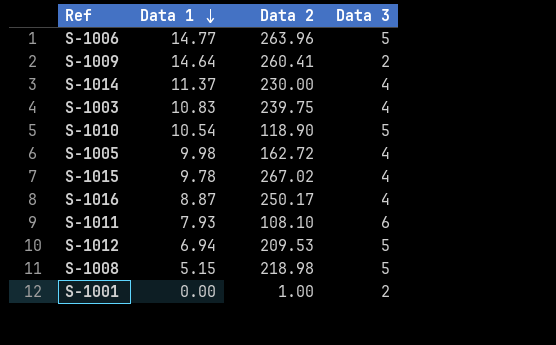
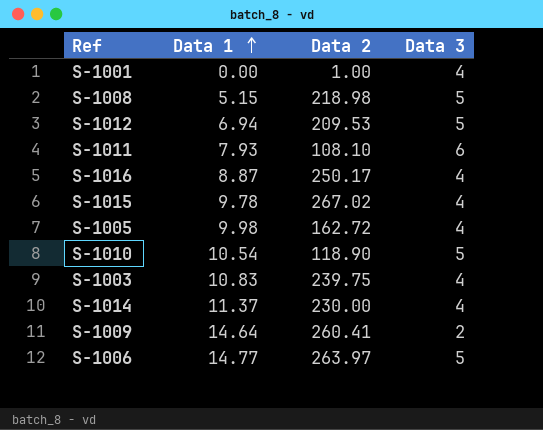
row order: Data 1 descending -> Data 1 ascending
S-1001 | Data 3: 2 -> 4
S-1006 | Data 2: 263.96 -> 263.97

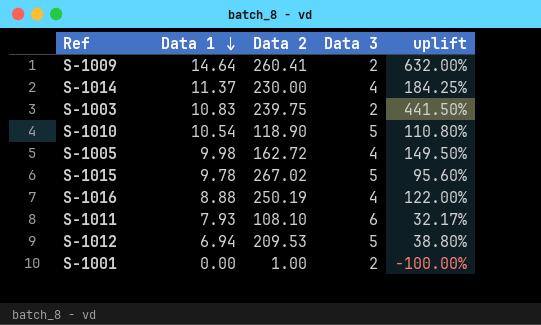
row order: Data 1 ascending -> Data 1 descending
column uplift | formula: none -> ([Data 1] - [Data 3]) / [Data 3]
row S-1008: 5.15 | 218.98 | 5 -> none
row S-1006: 14.77 | 263.97 | 5 -> none
S-1003 | Data 3: 4 -> 2
S-1015 | Data 3: 4 -> 5
S-1016 | Data 1: 8.87 -> 8.88
S-1016 | Data 2: 250.17 -> 250.19
S-1001 | Data 3: 4 -> 2

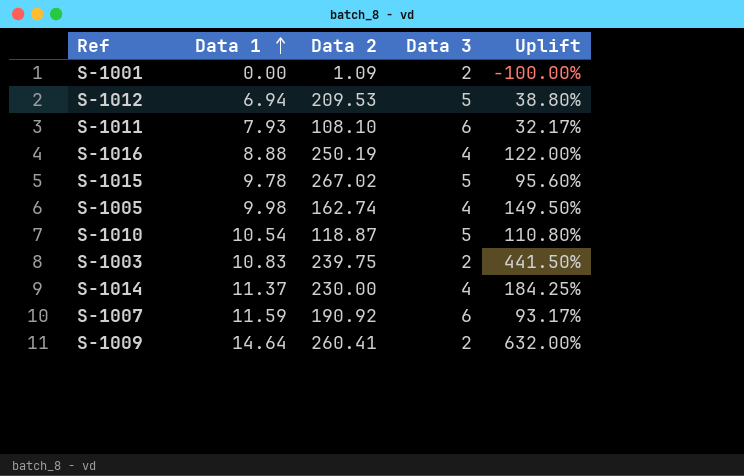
row order: Data 1 descending -> Data 1 ascending
column name: uplift -> Uplift
S-1001 | Data 2: 1.00 -> 1.09
S-1005 | Data 2: 162.72 -> 162.74
S-1010 | Data 2: 118.90 -> 118.87
row S-1007: none -> 11.59 | 190.92 | 6 | 93.17%

